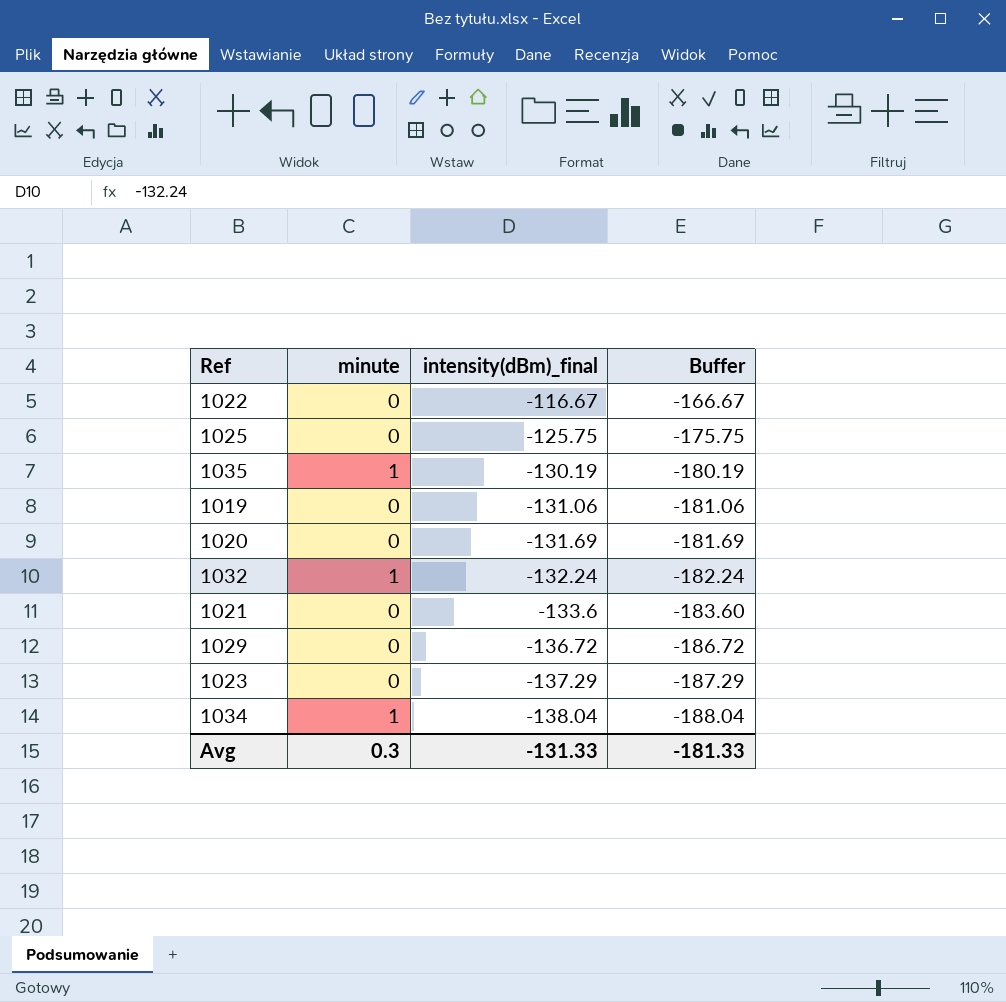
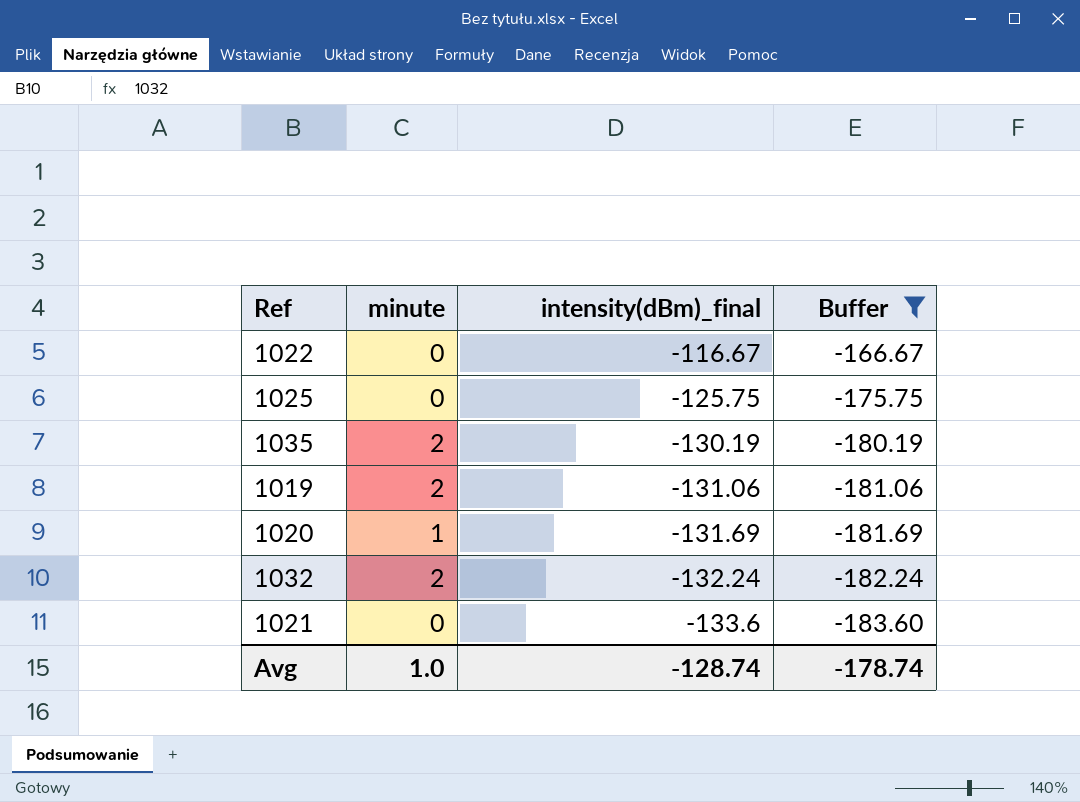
filter: none -> Buffer >= -183.60
1035 | minute: 1 -> 2
1019 | minute: 0 -> 2
1020 | minute: 0 -> 1
1032 | minute: 1 -> 2
Avg | minute: 0.3 -> 1.0
Avg | intensity(dBm)_final: -131.33 -> -128.74
Avg | Buffer: -181.33 -> -178.74

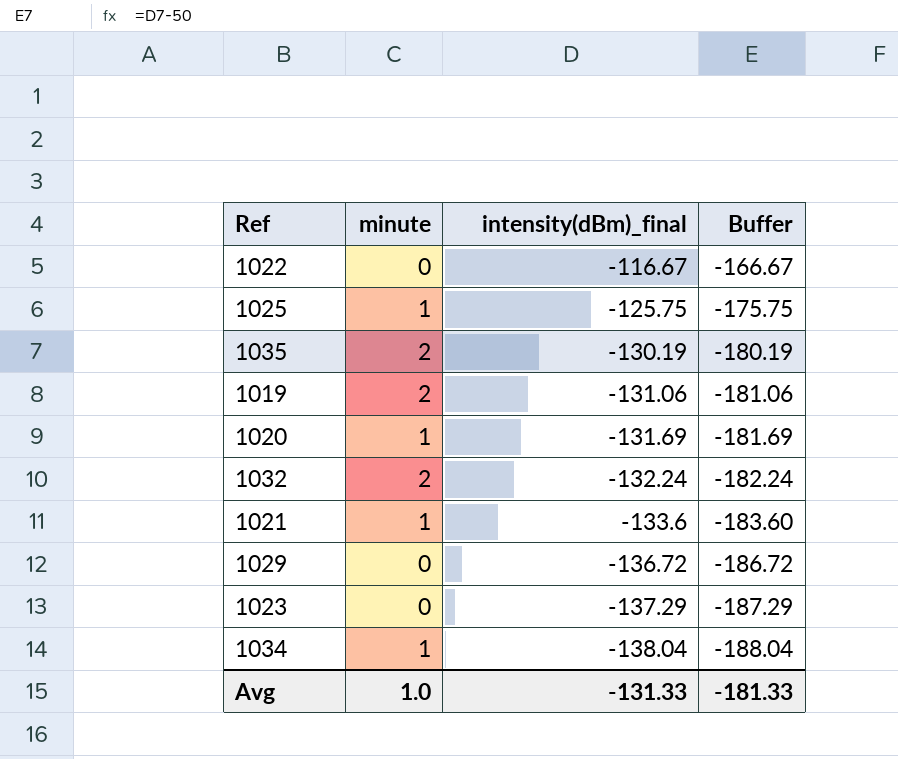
filter: Buffer >= -183.60 -> none
1025 | minute: 0 -> 1
1021 | minute: 0 -> 1
Avg | intensity(dBm)_final: -128.74 -> -131.33
Avg | Buffer: -178.74 -> -181.33

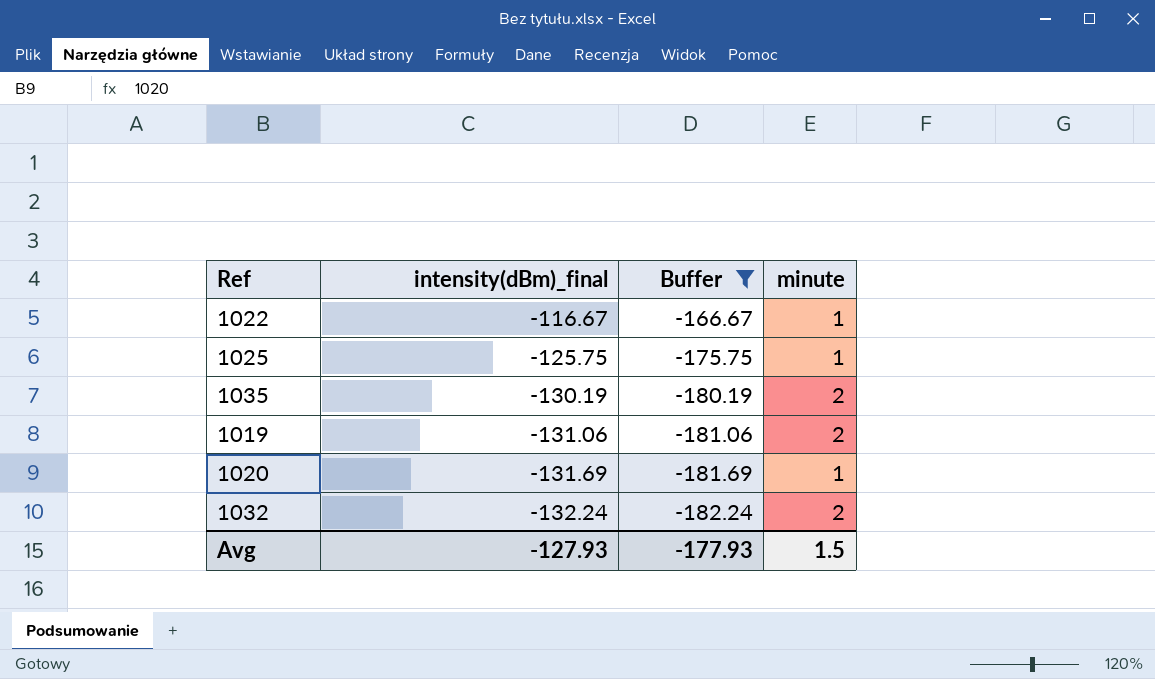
filter: none -> Buffer >= -182.24
column minute | position: 2 -> 4
1022 | minute: 0 -> 1
Avg | intensity(dBm)_final: -131.33 -> -127.93
Avg | Buffer: -181.33 -> -177.93
Avg | minute: 1.0 -> 1.5

